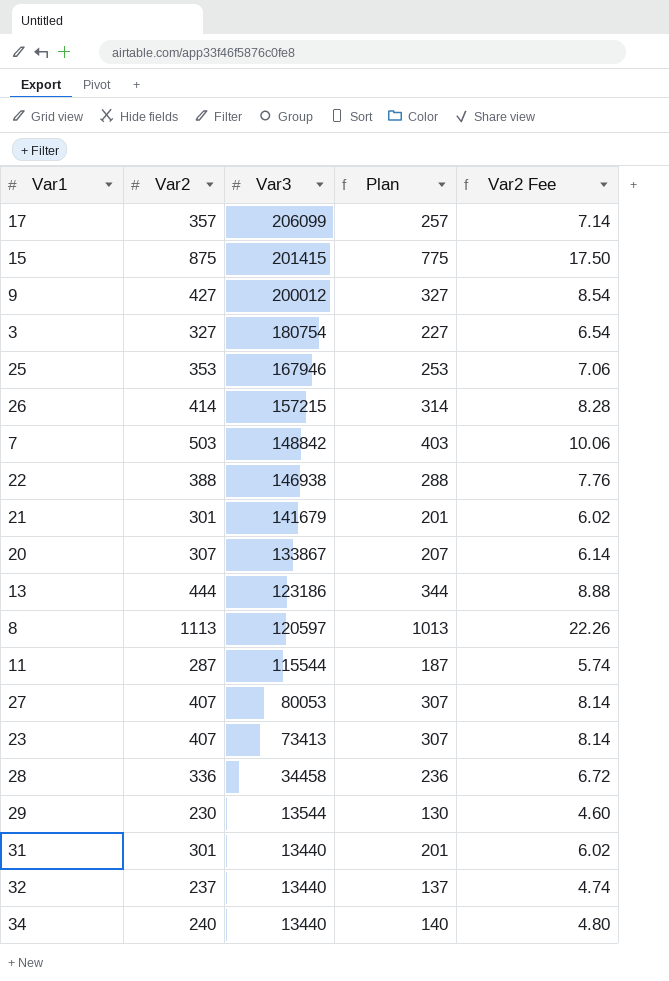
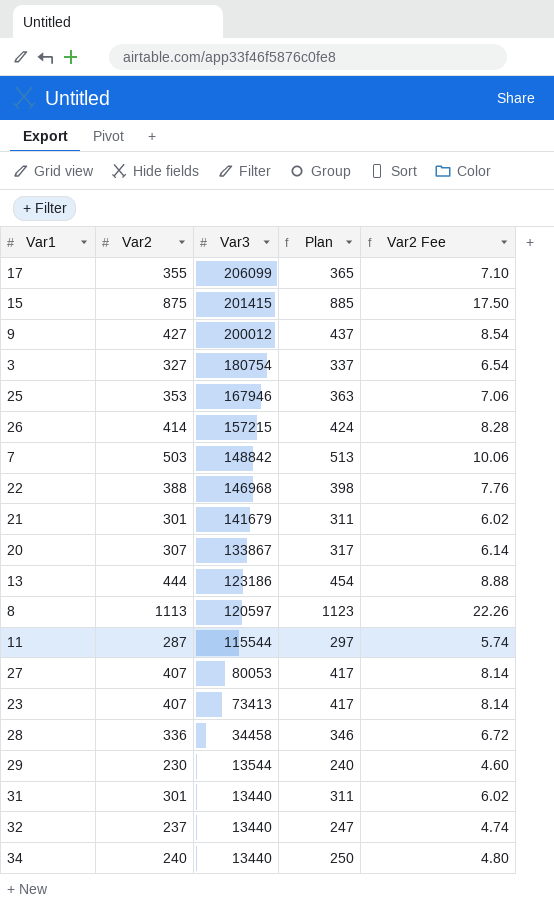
column Plan | formula: [Var2] - 100 -> [Var2] + 10
17 | Var2: 357 -> 355
17 | Var2 Fee: 7.14 -> 7.10
22 | Var3: 146938 -> 146968

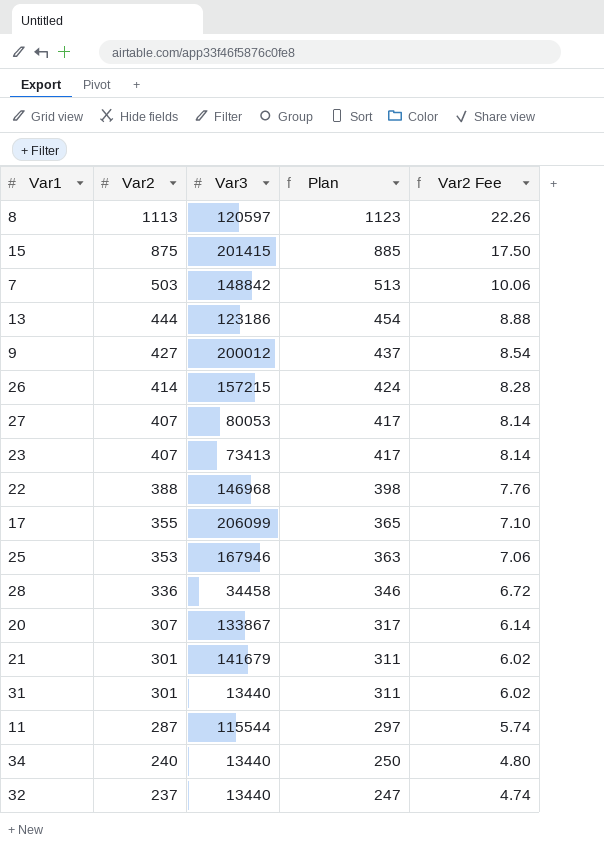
row order: Var3 descending -> Var2 descending
row 3: 327 | 180754 | 337 | 6.54 -> none
row 29: 230 | 13544 | 240 | 4.60 -> none

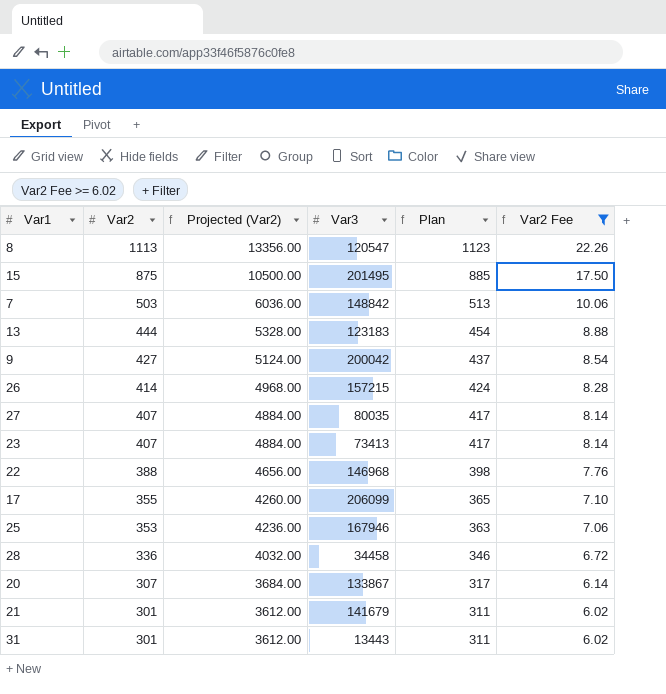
filter: none -> Var2 Fee >= 6.02
column Projected (Var2) | formula: none -> [Var2] * 12
8 | Var3: 120597 -> 120547
15 | Var3: 201415 -> 201495
13 | Var3: 123186 -> 123183
9 | Var3: 200012 -> 200042
27 | Var3: 80053 -> 80035
31 | Var3: 13440 -> 13443

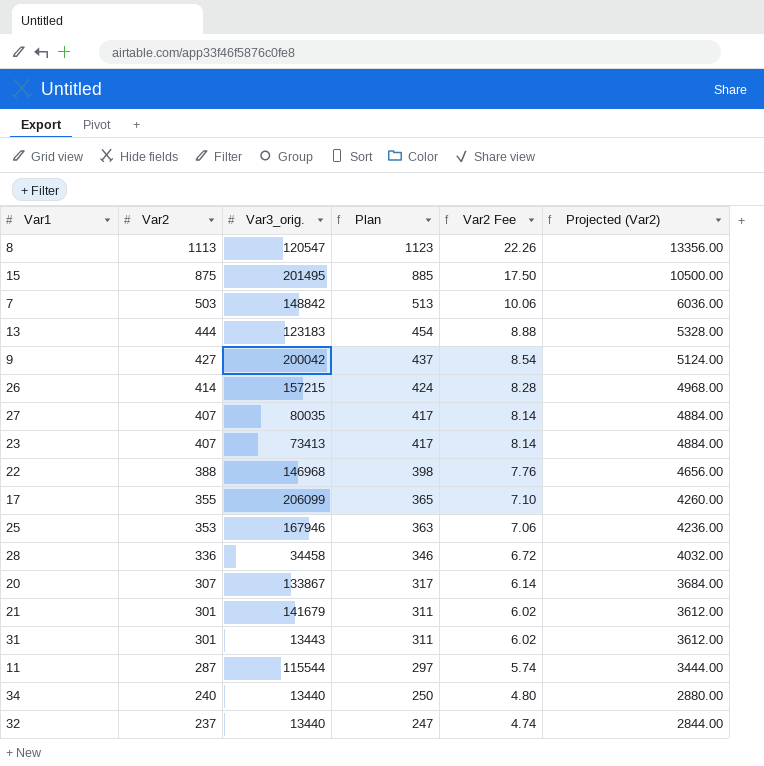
filter: Var2 Fee >= 6.02 -> none
column name: Var3 -> Var3_orig.
column Projected (Var2) | position: 3 -> 6

